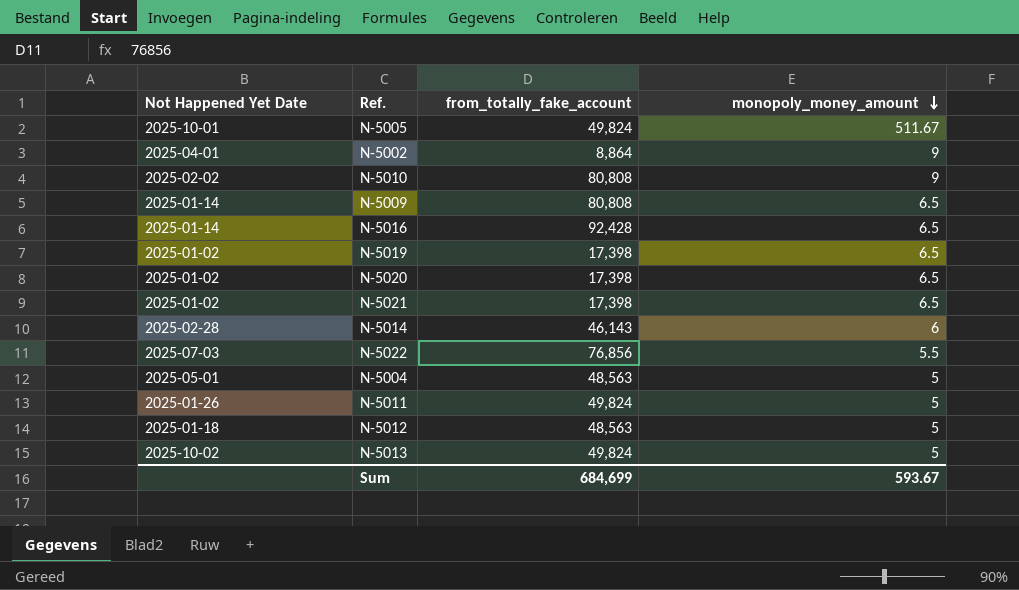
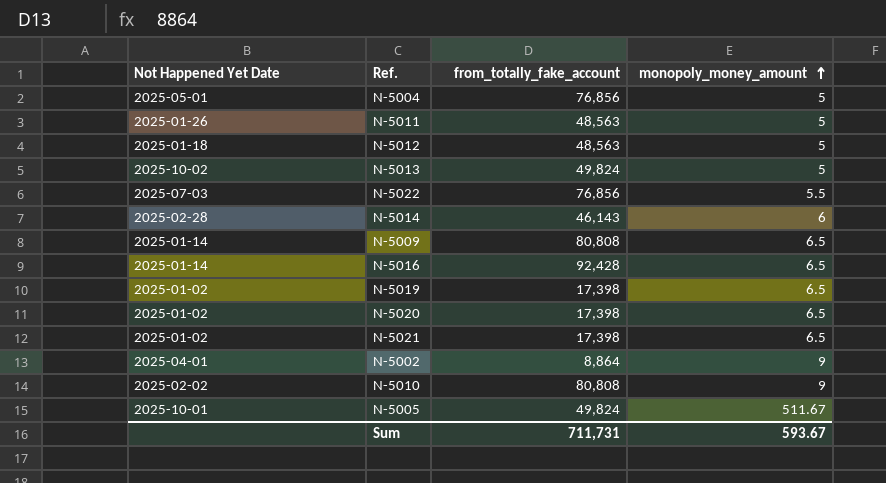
row order: monopoly_money_amount descending -> monopoly_money_amount ascending
N-5004 | from_totally_fake_account: 48,563 -> 76,856
N-5011 | from_totally_fake_account: 49,824 -> 48,563
Sum | from_totally_fake_account: 684,699 -> 711,731

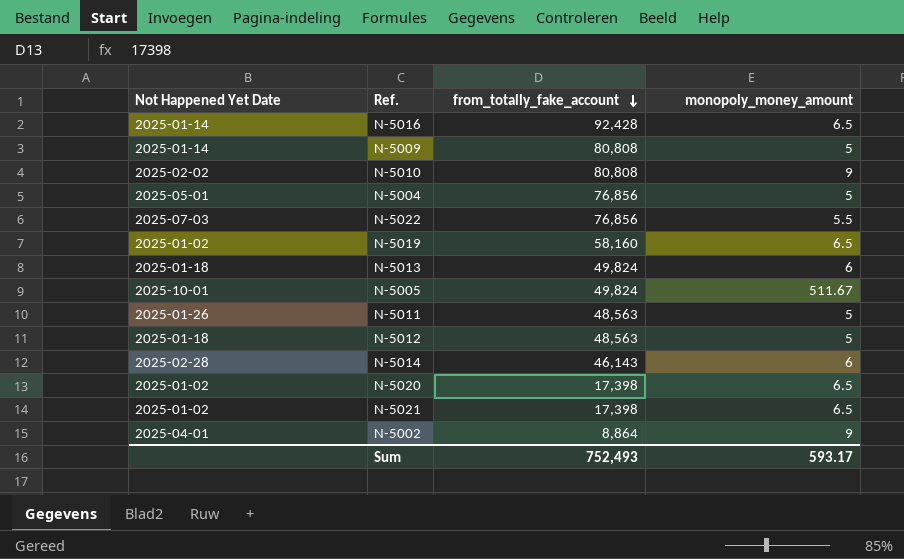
row order: monopoly_money_amount ascending -> from_totally_fake_account descending
N-5009 | monopoly_money_amount: 6.5 -> 5
N-5019 | from_totally_fake_account: 17,398 -> 58,160
N-5013 | Not Happened Yet Date: 2025-10-02 -> 2025-01-18
N-5013 | monopoly_money_amount: 5 -> 6
Sum | from_totally_fake_account: 711,731 -> 752,493
Sum | monopoly_money_amount: 593.67 -> 593.17

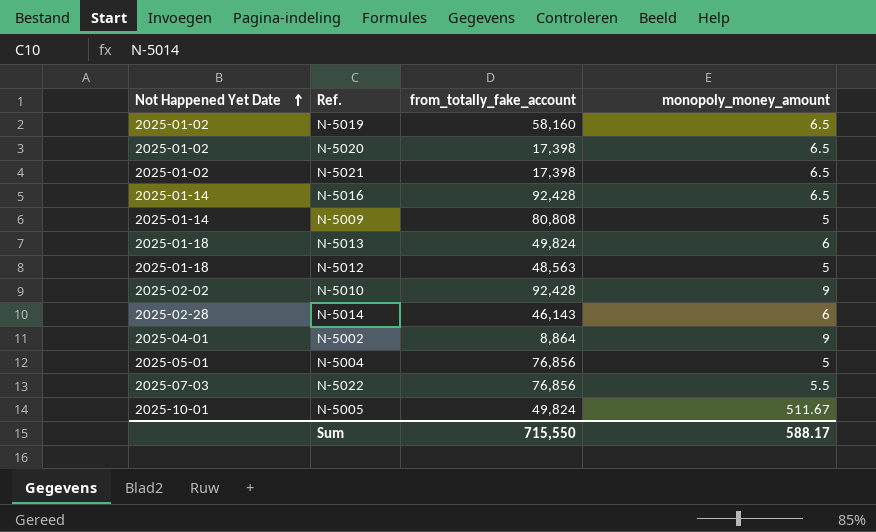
row order: from_totally_fake_account descending -> Not Happened Yet Date ascending
row N-5011: 2025-01-26 | 48,563 | 5 -> none
N-5010 | from_totally_fake_account: 80,808 -> 92,428
Sum | from_totally_fake_account: 752,493 -> 715,550
Sum | monopoly_money_amount: 593.17 -> 588.17

